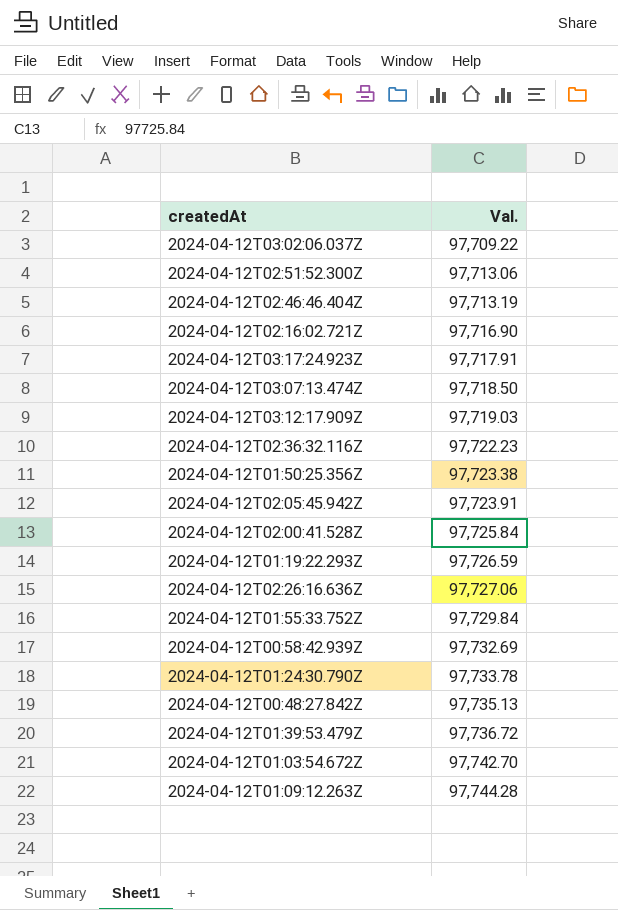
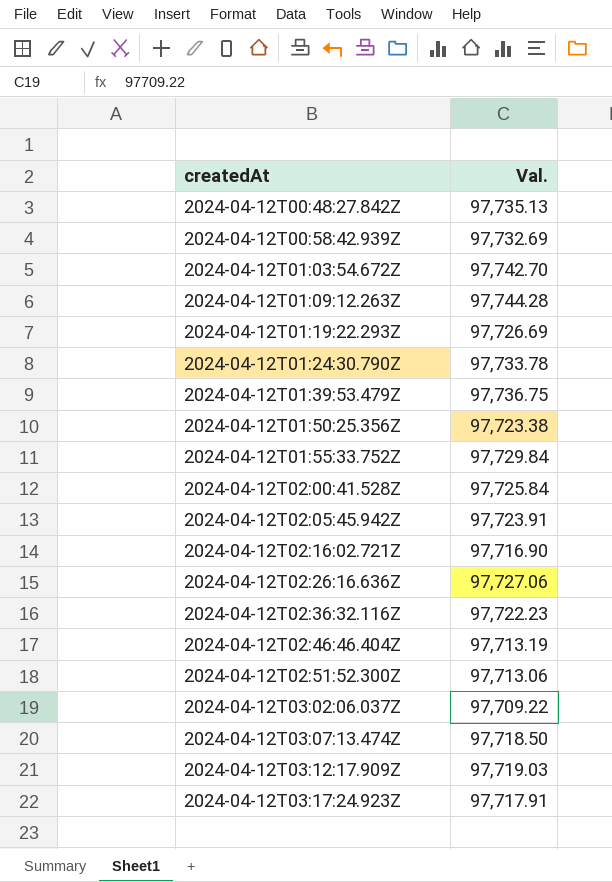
row order: Val. ascending -> createdAt ascending
2024-04-12T01:19:22.293Z | Val.: 97,726.59 -> 97,726.69
2024-04-12T01:39:53.479Z | Val.: 97,736.72 -> 97,736.75

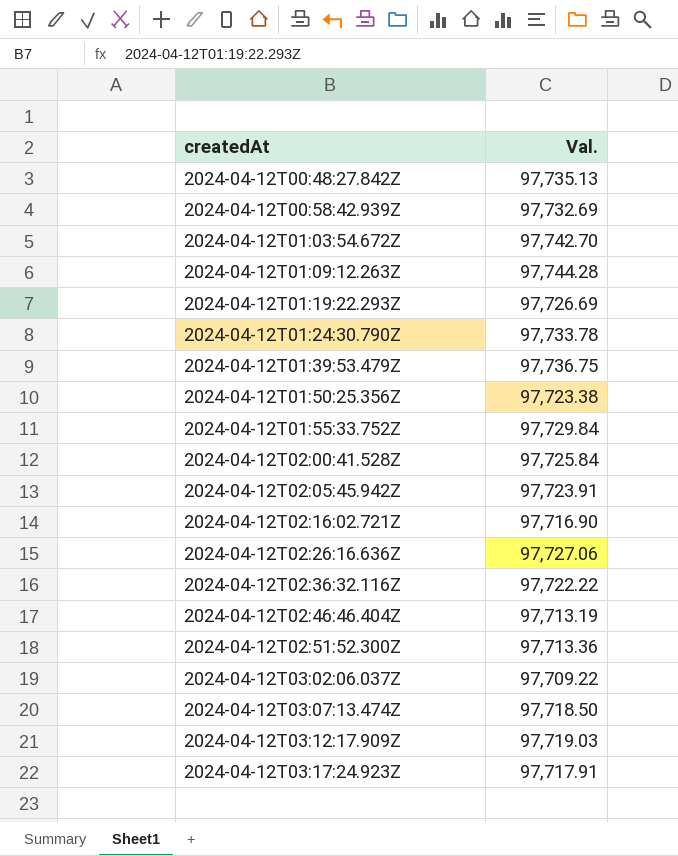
2024-04-12T02:36:32.116Z | Val.: 97,722.23 -> 97,722.22
2024-04-12T02:51:52.300Z | Val.: 97,713.06 -> 97,713.36

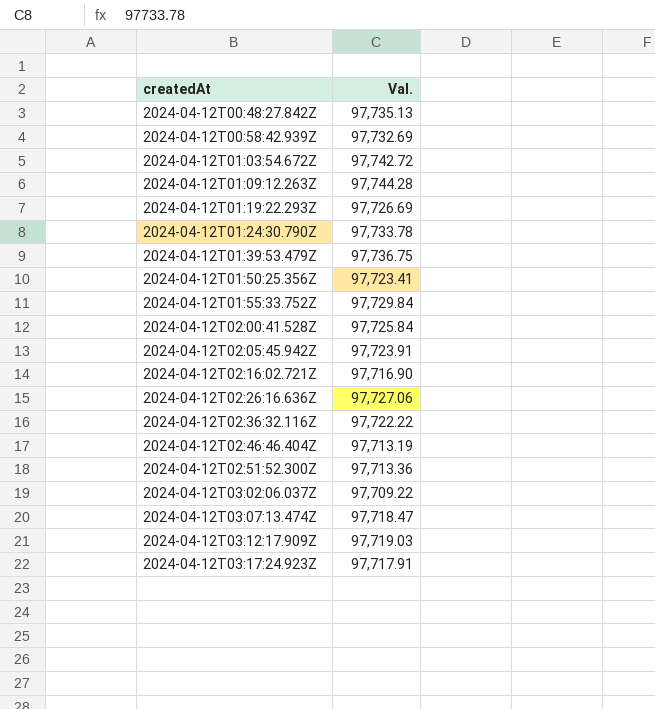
2024-04-12T01:03:54.672Z | Val.: 97,742.70 -> 97,742.72
2024-04-12T01:50:25.356Z | Val.: 97,723.38 -> 97,723.41
2024-04-12T03:07:13.474Z | Val.: 97,718.50 -> 97,718.47

